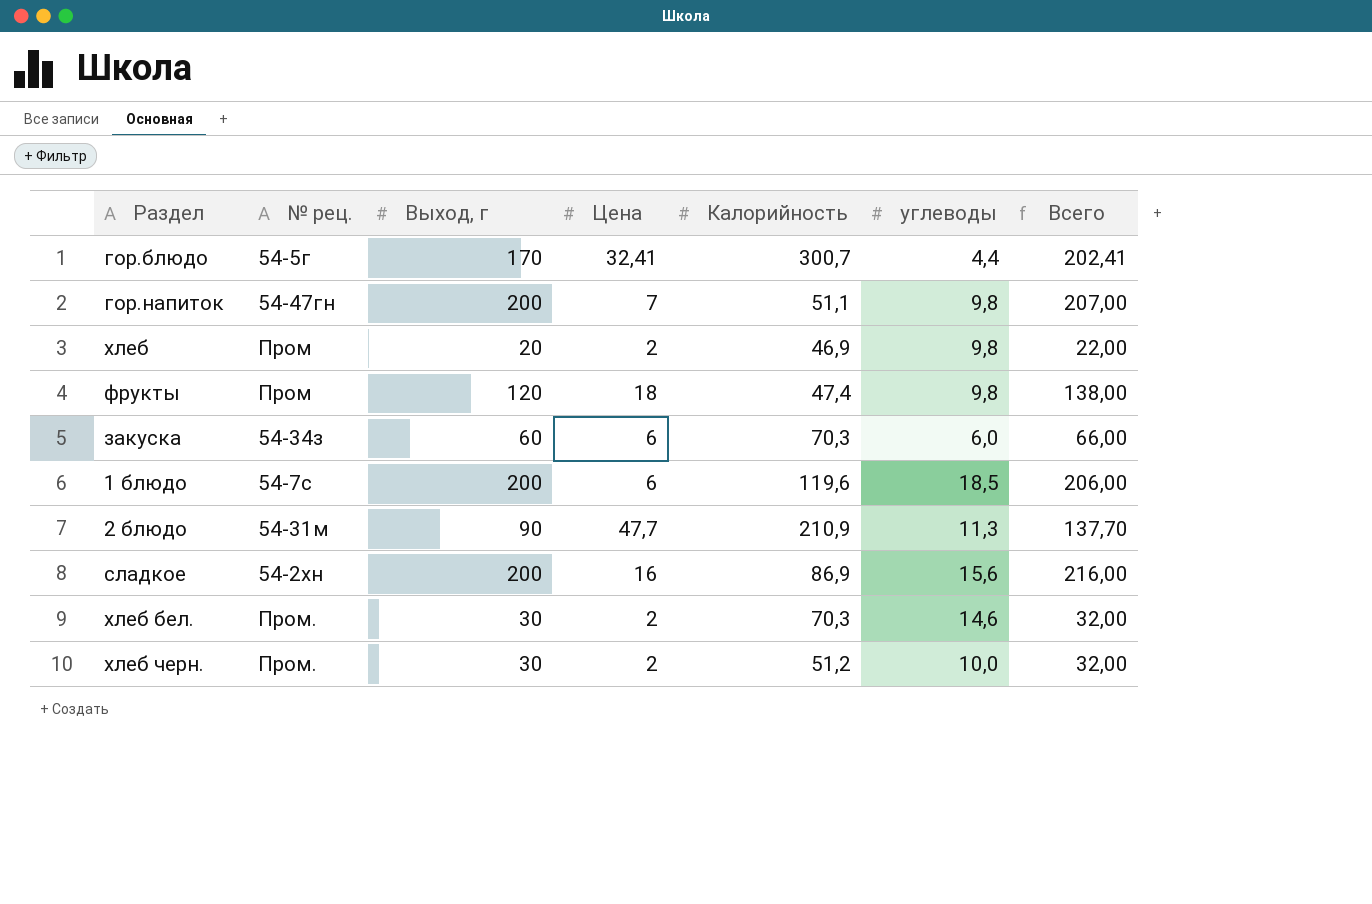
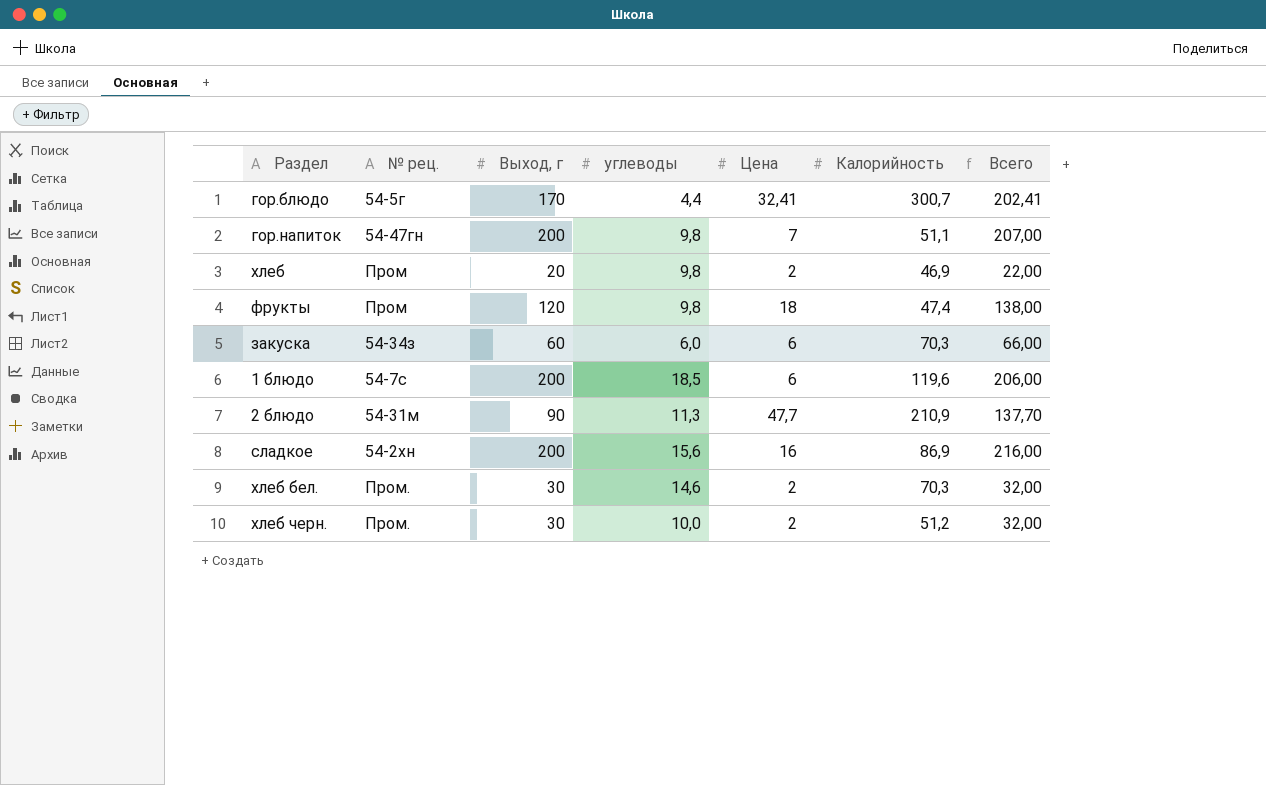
column углеводы | position: 6 -> 4

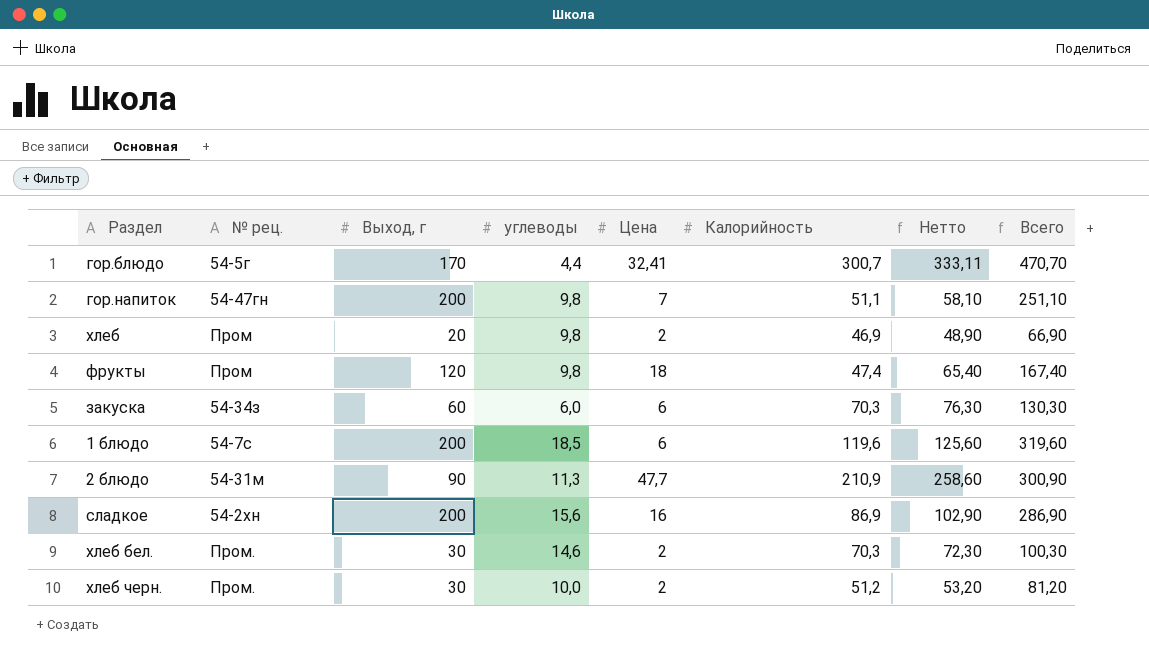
column Нетто | formula: none -> [Цена] + [Калорийность]
column Всего | formula: [Выход, г] + [Цена] -> [Выход, г] + [Калорийность]

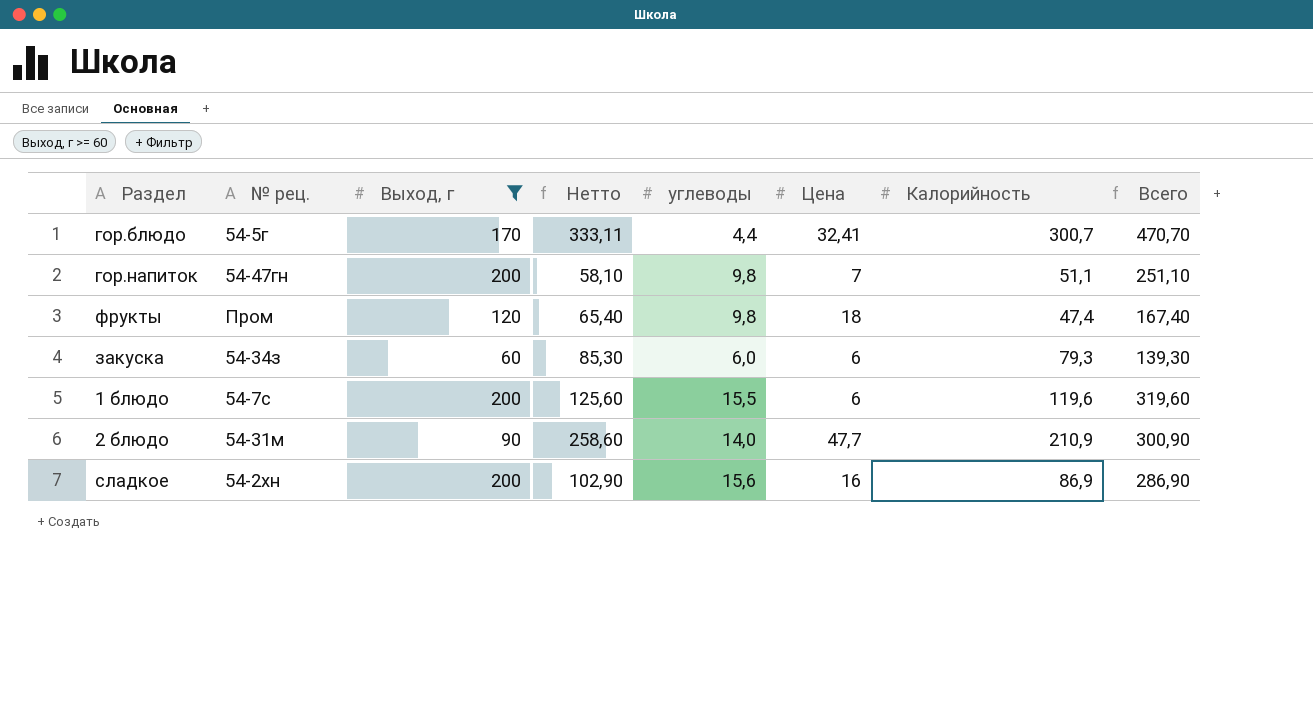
filter: none -> Выход, г >= 60
column Нетто | position: 7 -> 4
закуска | Нетто: 76,30 -> 85,30
закуска | Калорийность: 70,3 -> 79,3
закуска | Всего: 130,30 -> 139,30
1 блюдо | углеводы: 18,5 -> 15,5
2 блюдо | углеводы: 11,3 -> 14,0

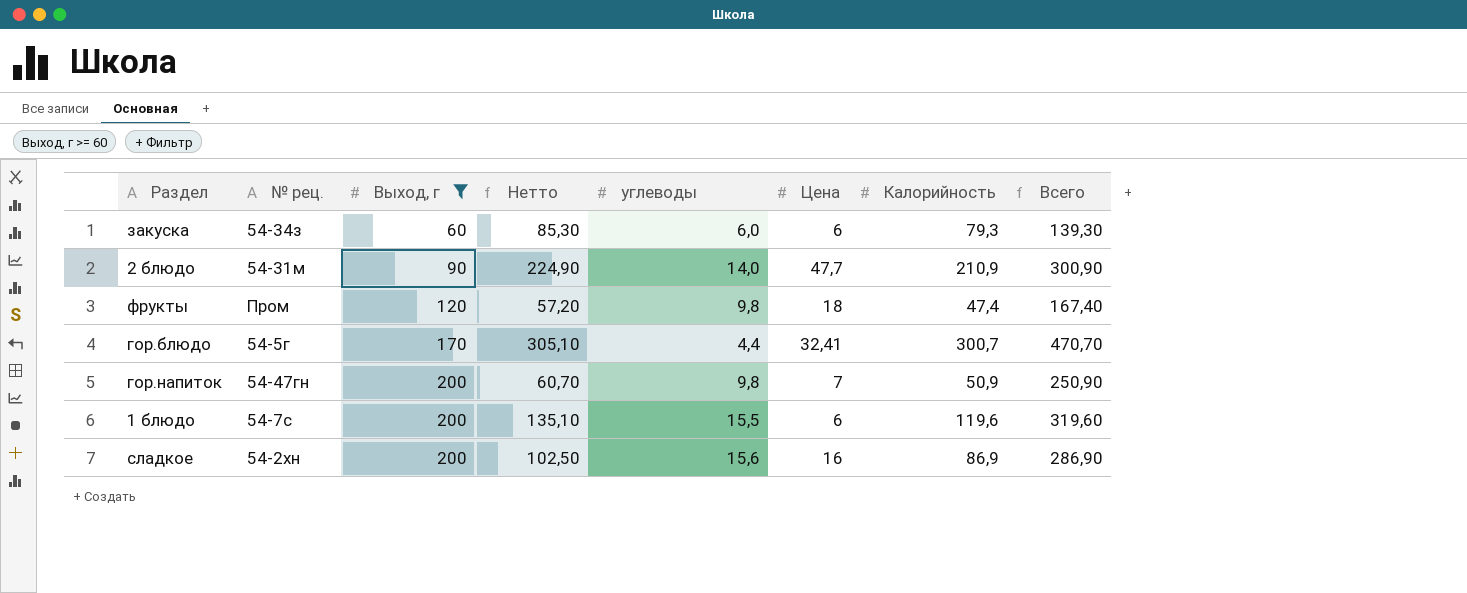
row order: none -> Выход, г ascending
column Нетто | formula: [Цена] + [Калорийность] -> [углеводы] + [Калорийность]
гор.напиток | Калорийность: 51,1 -> 50,9
гор.напиток | Всего: 251,10 -> 250,90

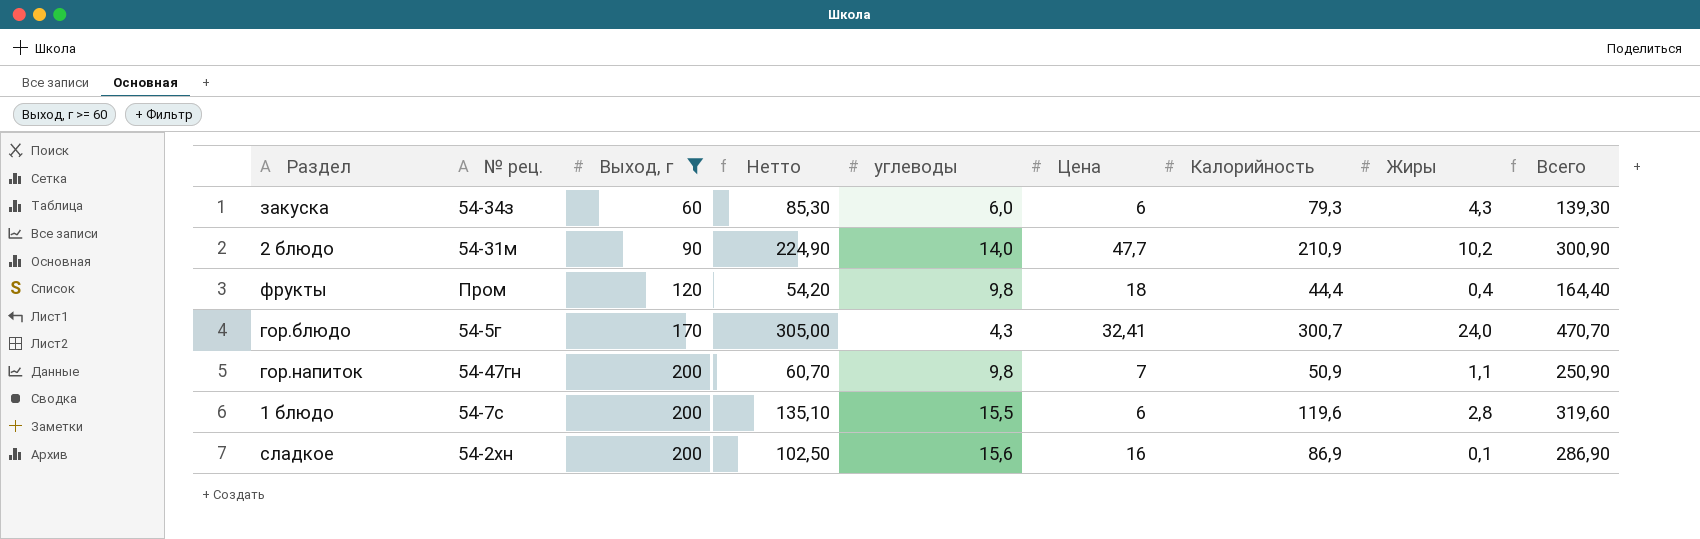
column Жиры | position: none -> 8
фрукты | Нетто: 57,20 -> 54,20
фрукты | Калорийность: 47,4 -> 44,4
фрукты | Всего: 167,40 -> 164,40
гор.блюдо | Нетто: 305,10 -> 305,00
гор.блюдо | углеводы: 4,4 -> 4,3

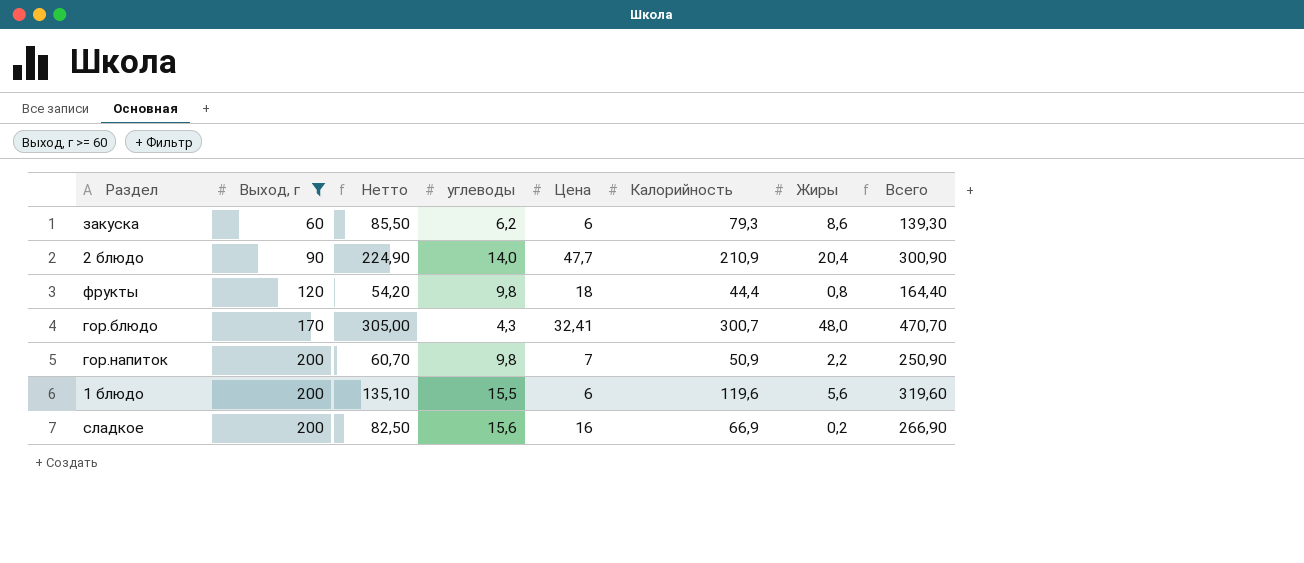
column № рец. | position: 2 -> none
закуска | Нетто: 85,30 -> 85,50
закуска | углеводы: 6,0 -> 6,2
закуска | Жиры: 4,3 -> 8,6
2 блюдо | Жиры: 10,2 -> 20,4
фрукты | Жиры: 0,4 -> 0,8
гор.блюдо | Жиры: 24,0 -> 48,0
гор.напиток | Жиры: 1,1 -> 2,2
1 блюдо | Жиры: 2,8 -> 5,6
сладкое | Нетто: 102,50 -> 82,50
сладкое | Калорийность: 86,9 -> 66,9
сладкое | Жиры: 0,1 -> 0,2
сладкое | Всего: 286,90 -> 266,90

